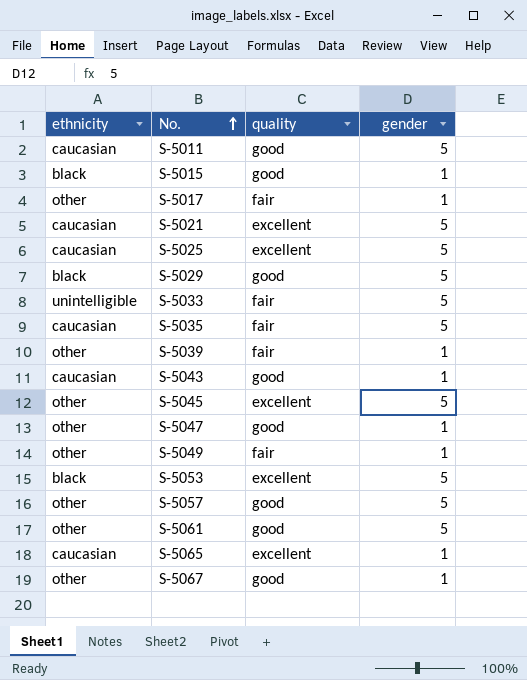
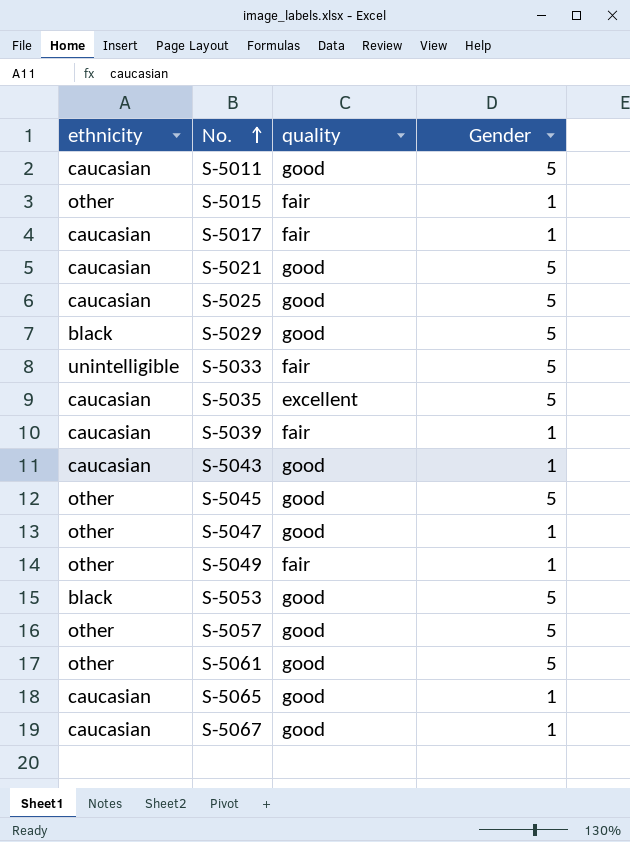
column name: gender -> Gender
S-5015 | ethnicity: black -> other
S-5015 | quality: good -> fair
S-5017 | ethnicity: other -> caucasian
S-5021 | quality: excellent -> good
S-5025 | quality: excellent -> good
S-5035 | quality: fair -> excellent
S-5039 | ethnicity: other -> caucasian
S-5045 | quality: excellent -> good
S-5053 | quality: excellent -> good
S-5065 | quality: excellent -> good
S-5067 | ethnicity: other -> caucasian

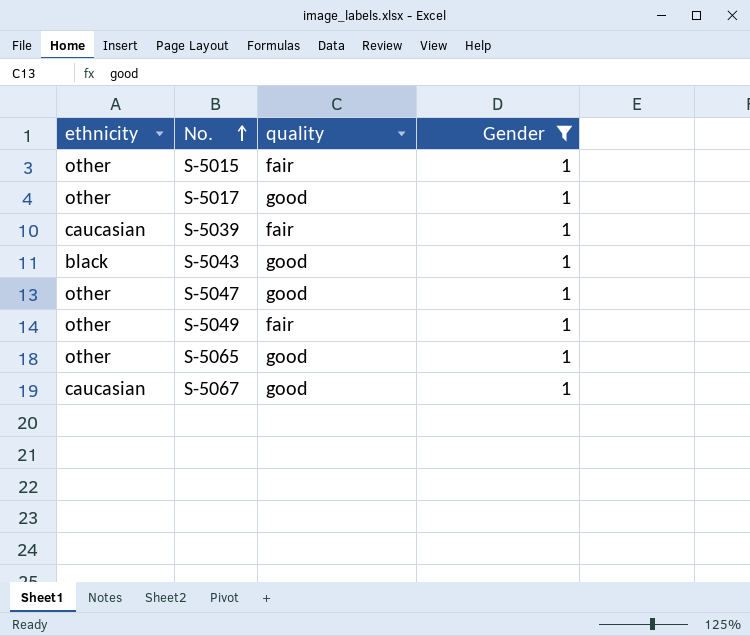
filter: none -> Gender = 1
S-5017 | ethnicity: caucasian -> other
S-5017 | quality: fair -> good
S-5043 | ethnicity: caucasian -> black
S-5065 | ethnicity: caucasian -> other

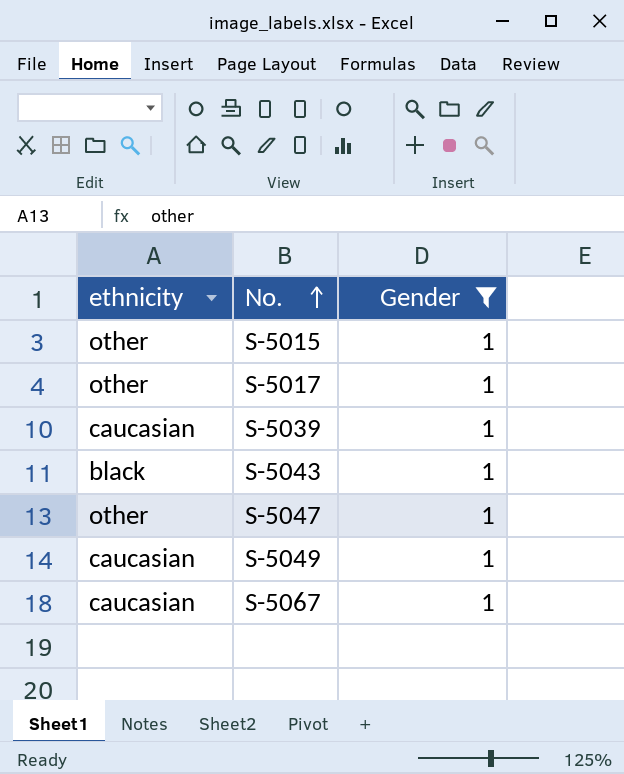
column quality | position: 3 -> none
row S-5065: other | good | 1 -> none
S-5049 | ethnicity: other -> caucasian

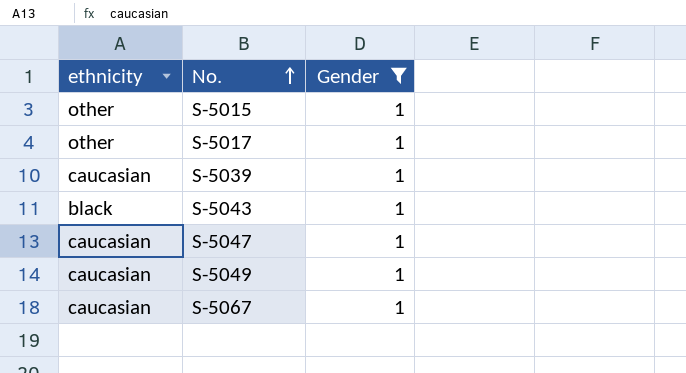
S-5047 | ethnicity: other -> caucasian

